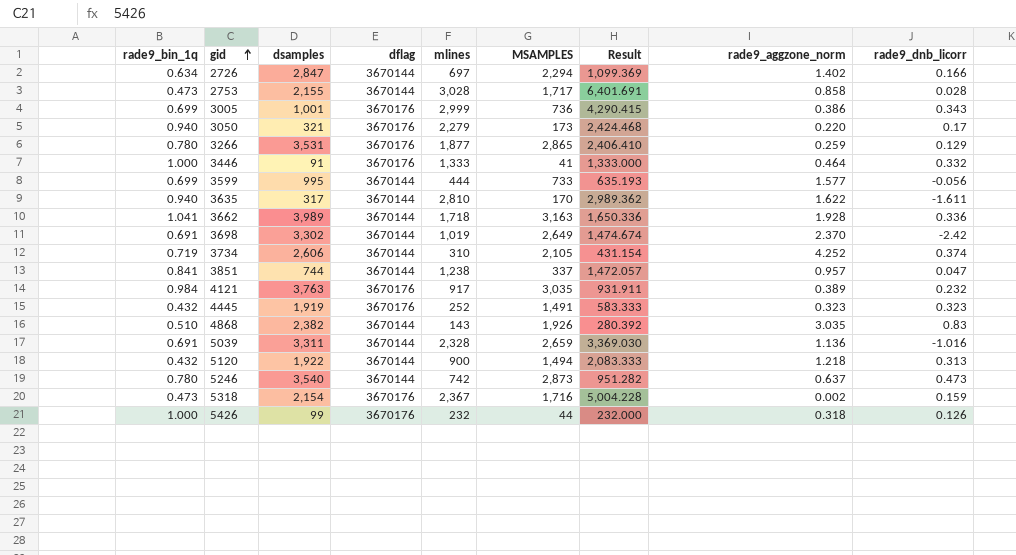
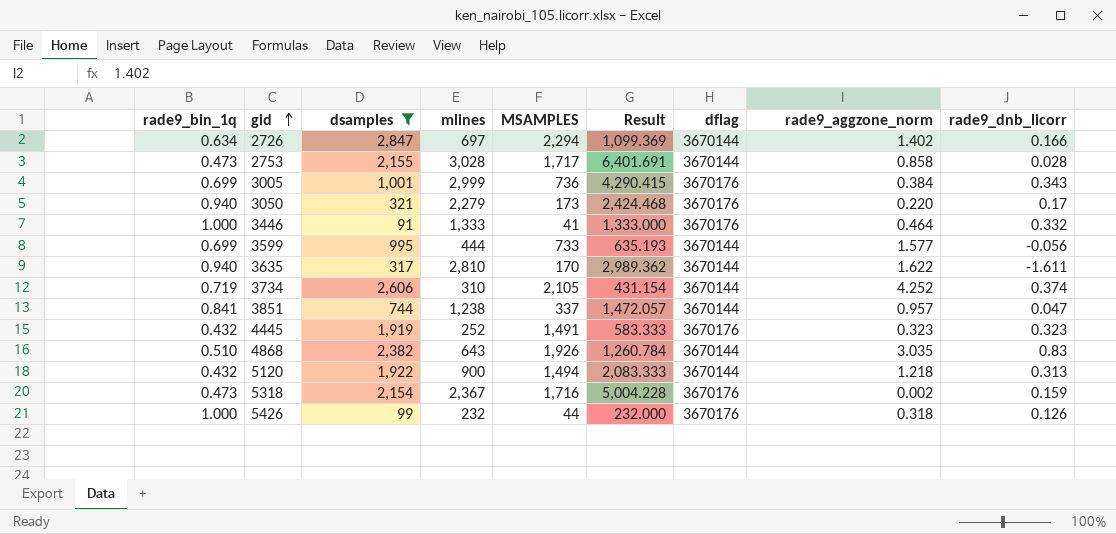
filter: none -> dsamples <= 2,847
column dflag | position: 4 -> 7
3005 | rade9_aggzone_norm: 0.386 -> 0.384
4868 | mlines: 143 -> 643
4868 | Result: 280.392 -> 1,260.784

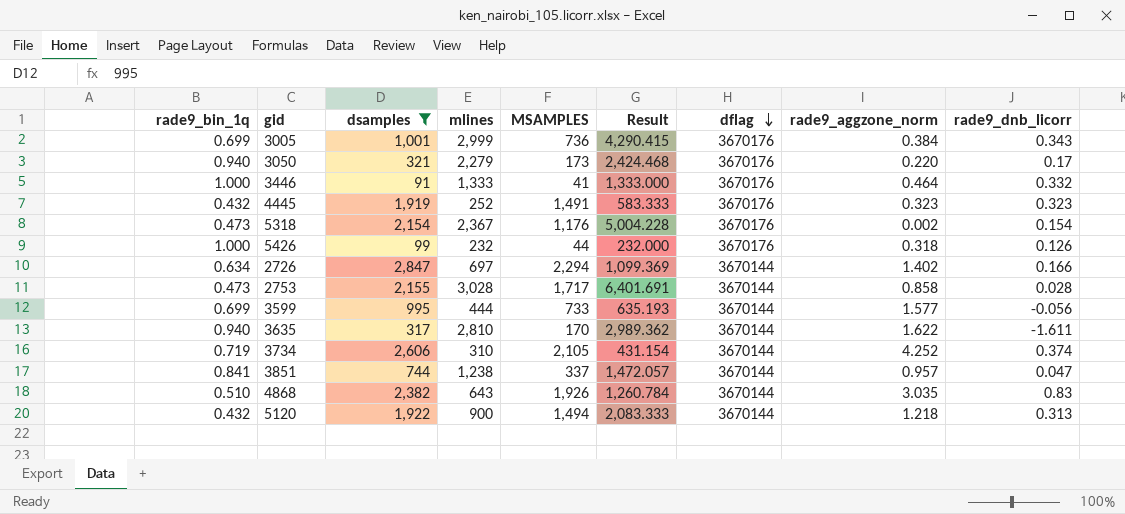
row order: gid ascending -> dflag descending
5318 | MSAMPLES: 1,716 -> 1,176
5318 | rade9_dnb_licorr: 0.159 -> 0.154

